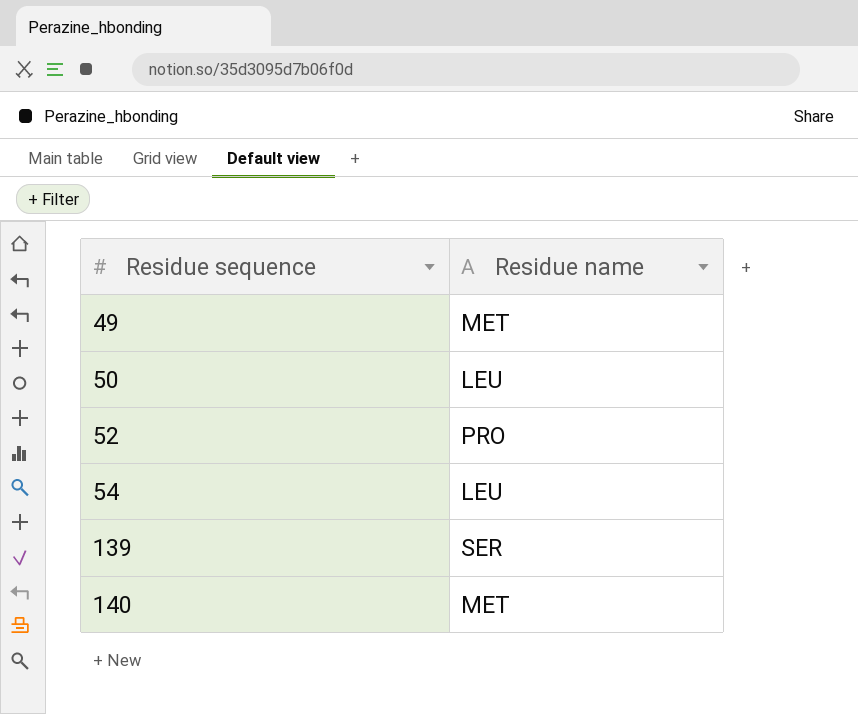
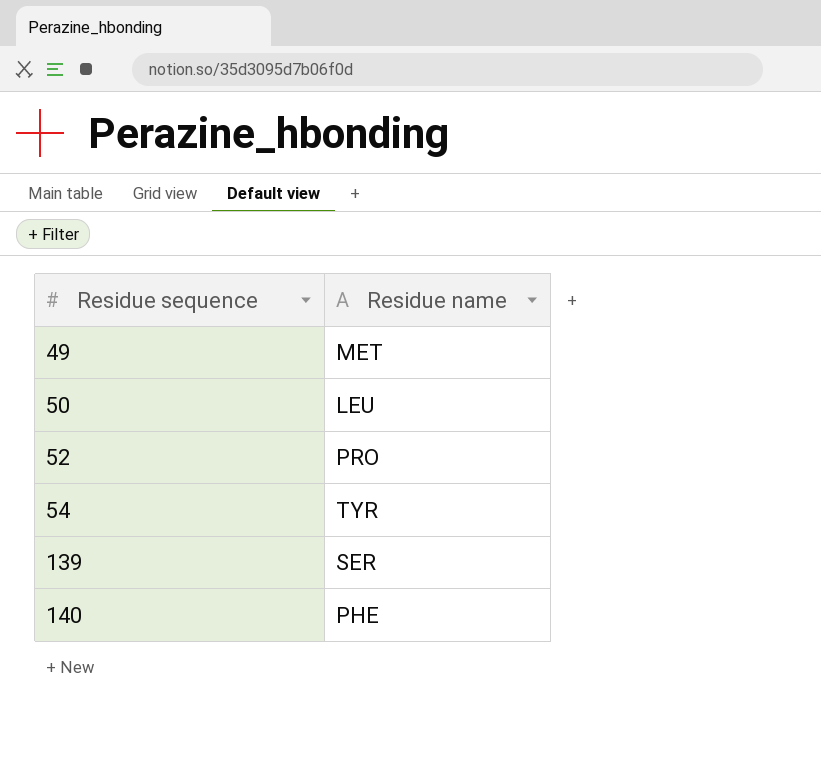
54 | Residue name: LEU -> TYR
140 | Residue name: MET -> PHE

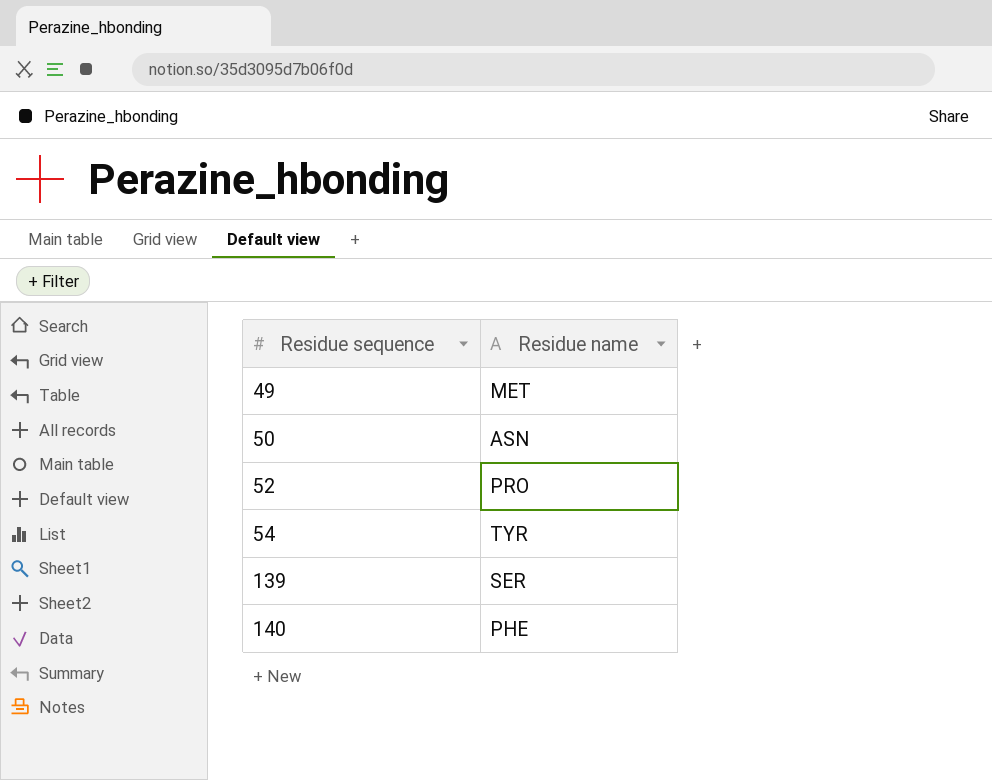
50 | Residue name: LEU -> ASN

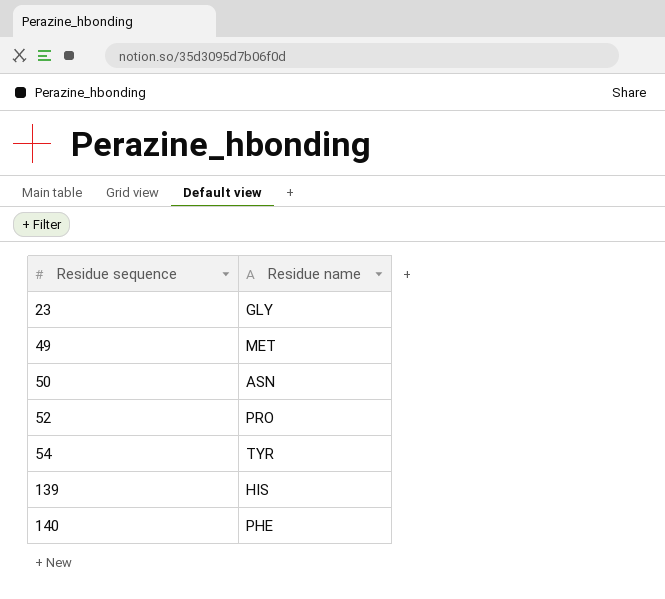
row 23: none -> GLY
139 | Residue name: SER -> HIS

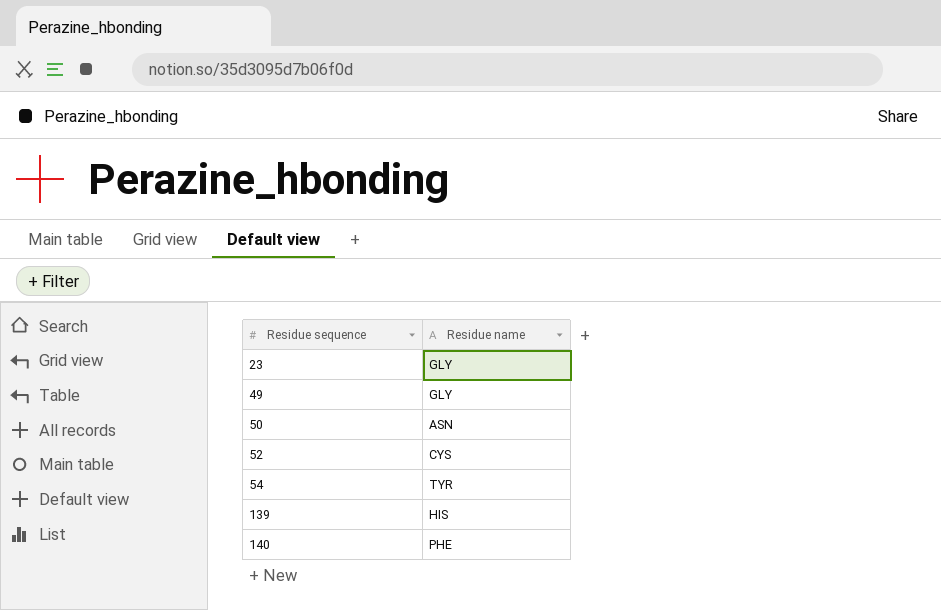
49 | Residue name: MET -> GLY
52 | Residue name: PRO -> CYS

